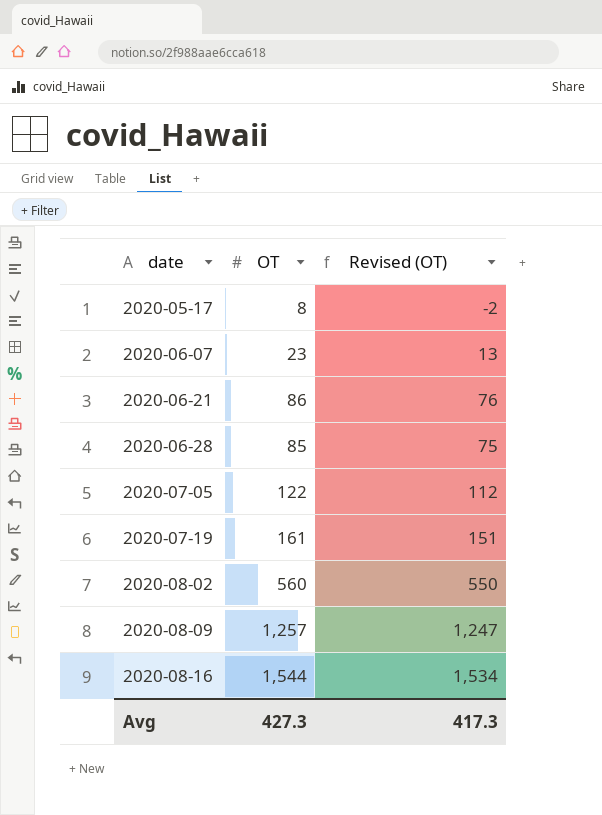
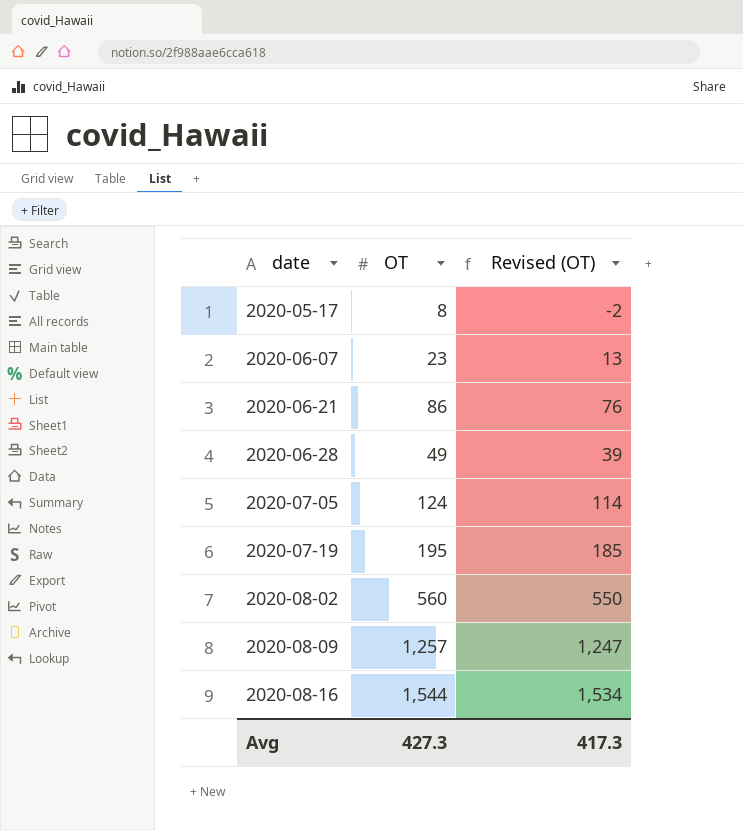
2020-06-28 | OT: 85 -> 49
2020-06-28 | Revised (OT): 75 -> 39
2020-07-05 | OT: 122 -> 124
2020-07-05 | Revised (OT): 112 -> 114
2020-07-19 | OT: 161 -> 195
2020-07-19 | Revised (OT): 151 -> 185

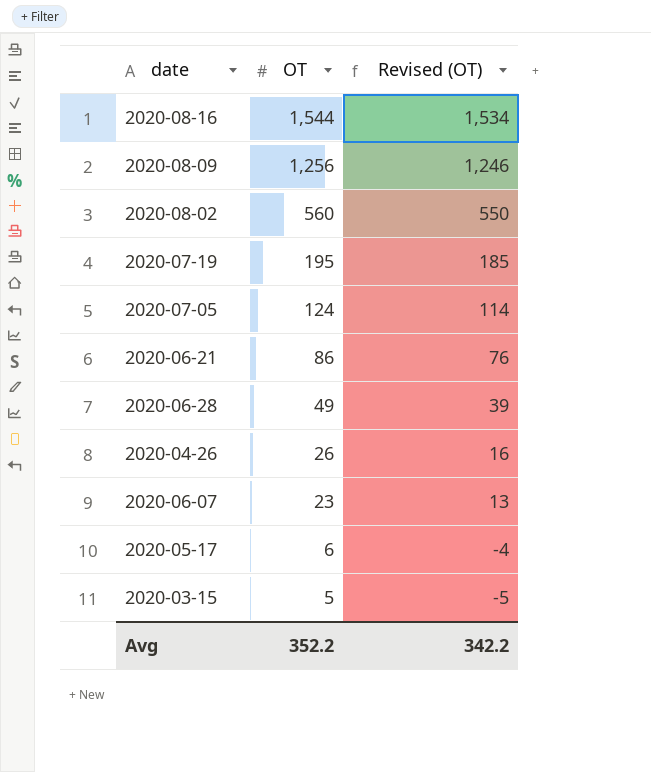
row order: date ascending -> OT descending
2020-08-09 | OT: 1,257 -> 1,256
2020-08-09 | Revised (OT): 1,247 -> 1,246
row 2020-04-26: none -> 26 | 16
2020-05-17 | OT: 8 -> 6
2020-05-17 | Revised (OT): -2 -> -4
row 2020-03-15: none -> 5 | -5
Avg | OT: 427.3 -> 352.2
Avg | Revised (OT): 417.3 -> 342.2

